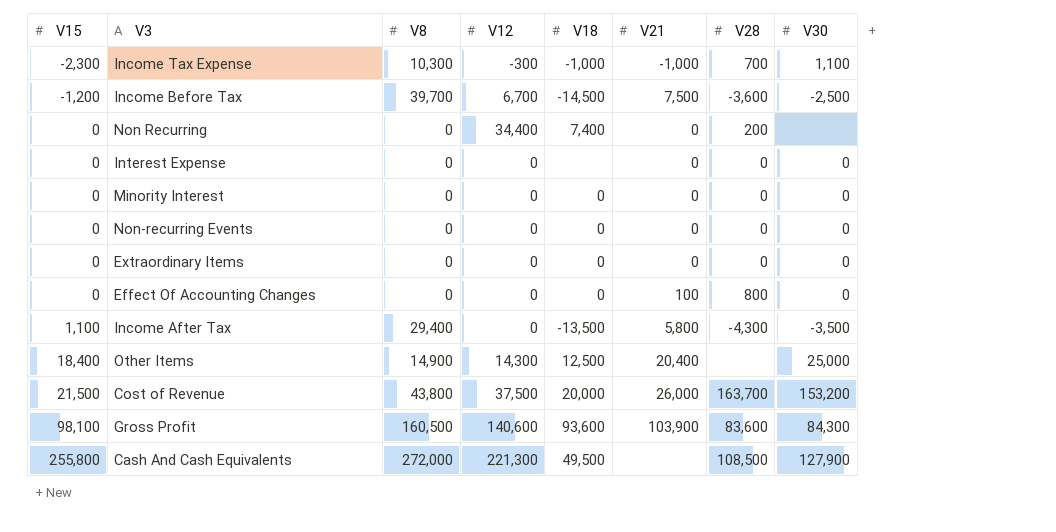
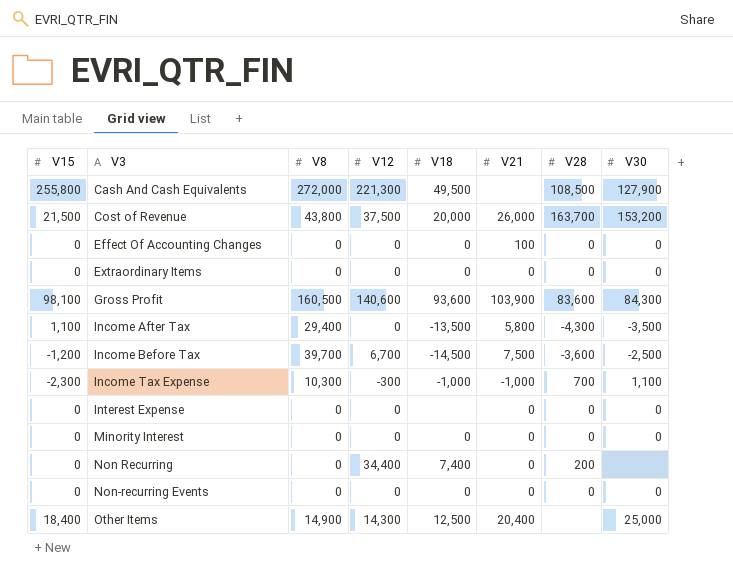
row order: V15 ascending -> V3 ascending
Effect Of Accounting Changes | V28: 800 -> 0

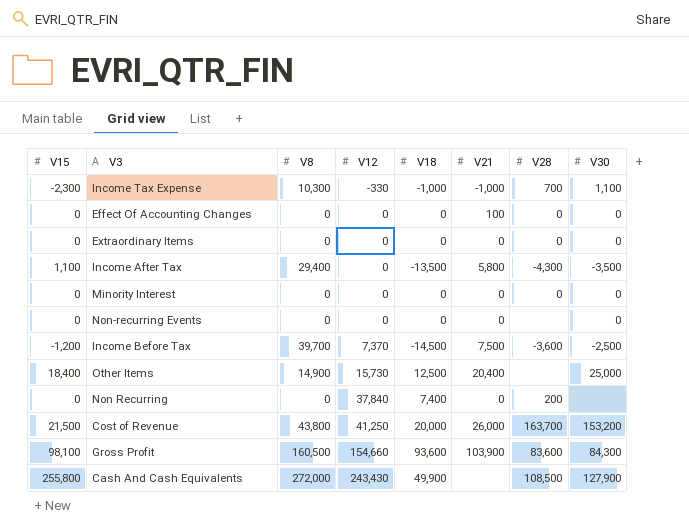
row order: V3 ascending -> V12 ascending
row Interest Expense: 0 | 0 | 0 | none | 0 | 0 | 0 -> none
Income Tax Expense | V12: -300 -> -330
Non-recurring Events | V28: 0 -> none
Income Before Tax | V12: 6,700 -> 7,370
Other Items | V12: 14,300 -> 15,730
Non Recurring | V12: 34,400 -> 37,840
Cost of Revenue | V12: 37,500 -> 41,250
Gross Profit | V12: 140,600 -> 154,660
Cash And Cash Equivalents | V12: 221,300 -> 243,430
Cash And Cash Equivalents | V18: 49,500 -> 49,900

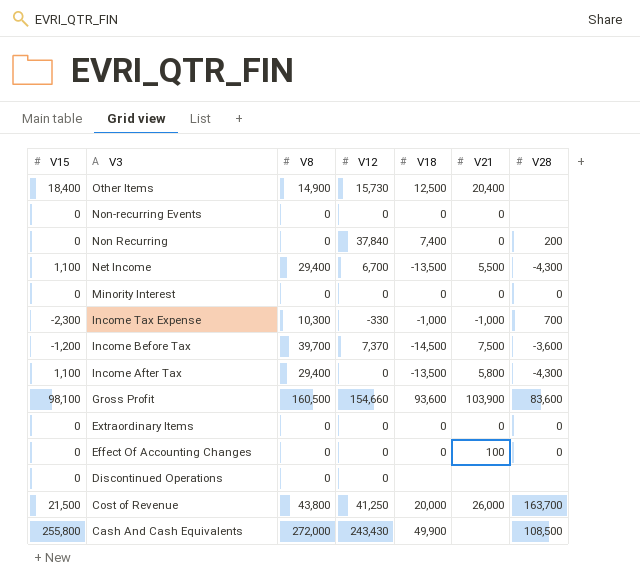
row order: V12 ascending -> V3 descending
column V30 | position: 8 -> none
row Net Income: none -> 1,100 | 29,400 | 6,700 | -13,500 | 5,500 | -4,300
row Discontinued Operations: none -> 0 | 0 | 0 | none | none | none

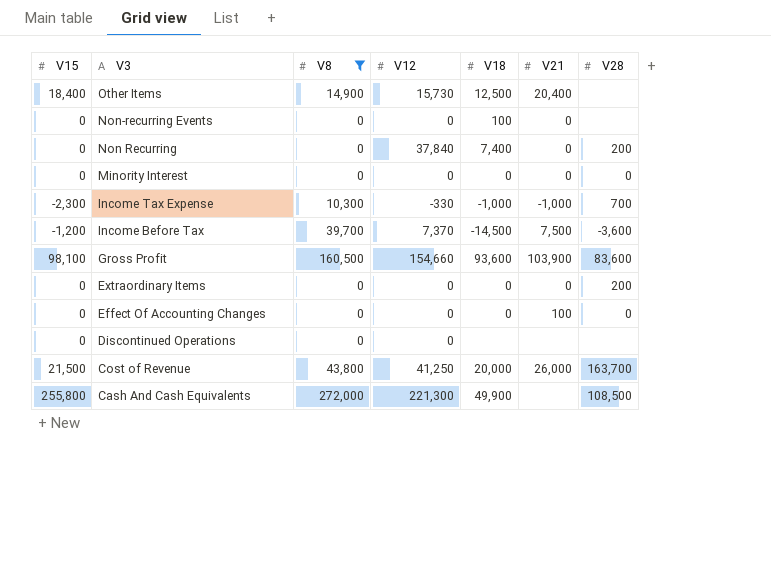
filter: none -> V8 != 29,400
Non-recurring Events | V18: 0 -> 100
Extraordinary Items | V28: 0 -> 200
Cash And Cash Equivalents | V12: 243,430 -> 221,300

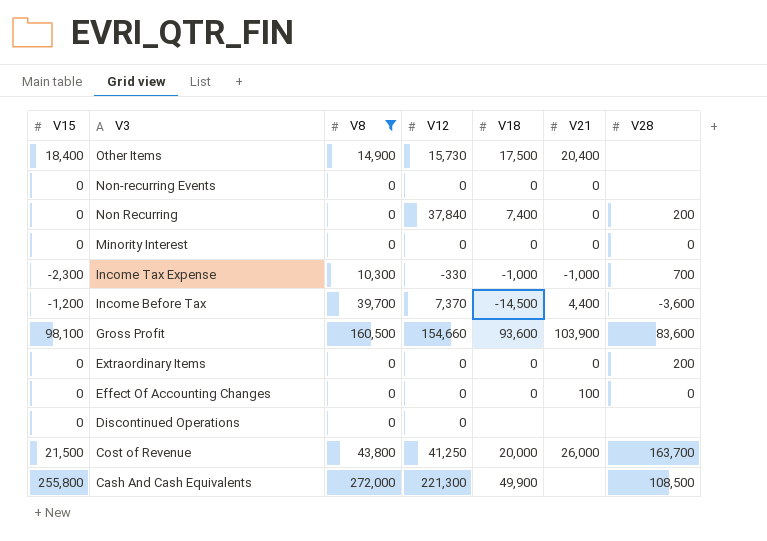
Other Items | V18: 12,500 -> 17,500
Non-recurring Events | V18: 100 -> 0
Income Before Tax | V21: 7,500 -> 4,400

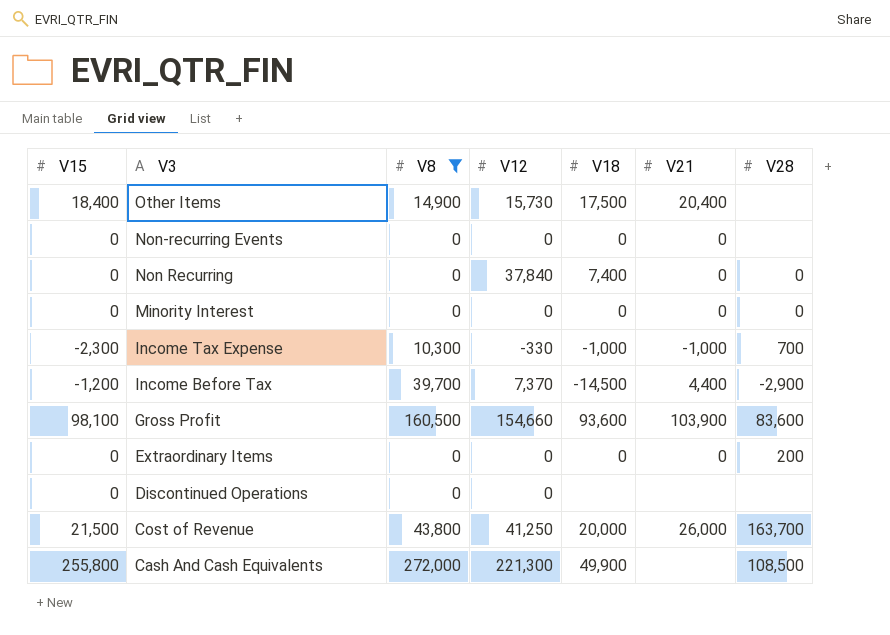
row Effect Of Accounting Changes: 0 | 0 | 0 | 0 | 100 | 0 -> none
Non Recurring | V28: 200 -> 0
Income Before Tax | V28: -3,600 -> -2,900

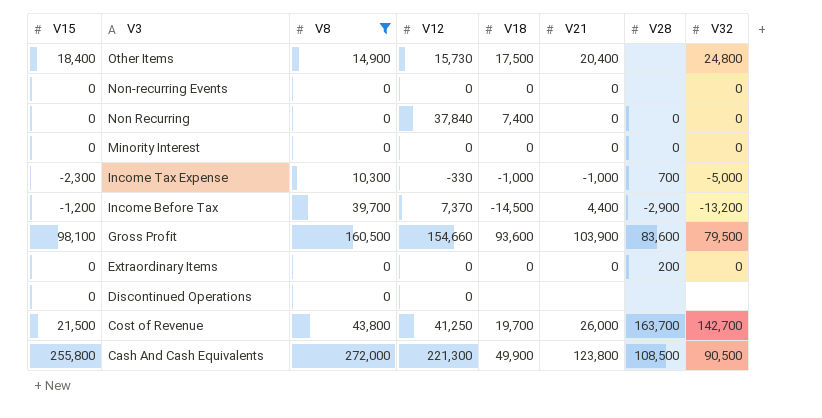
column V32 | position: none -> 8
Cost of Revenue | V18: 20,000 -> 19,700
Cash And Cash Equivalents | V21: none -> 123,800

